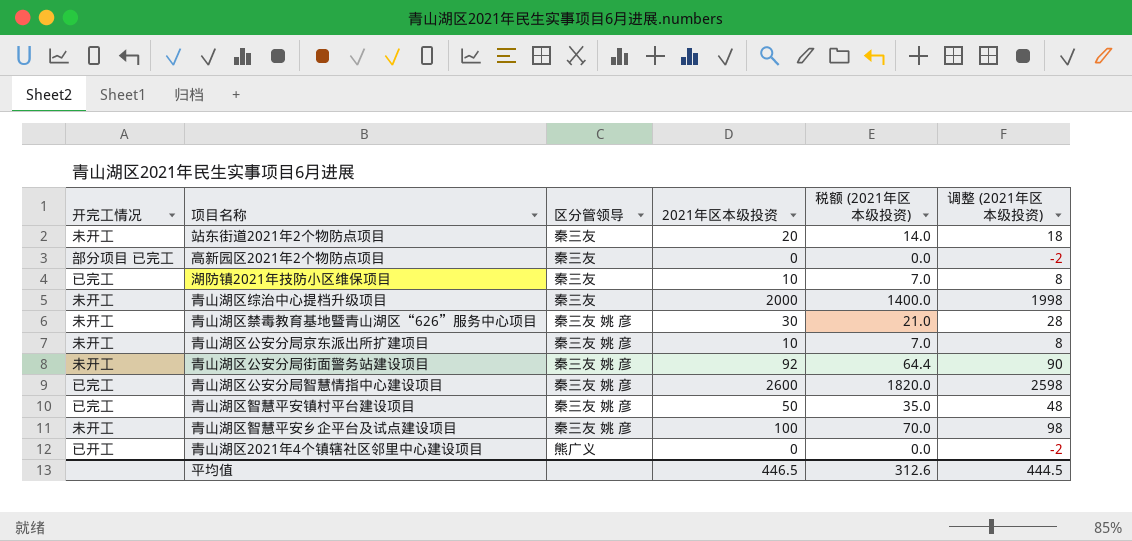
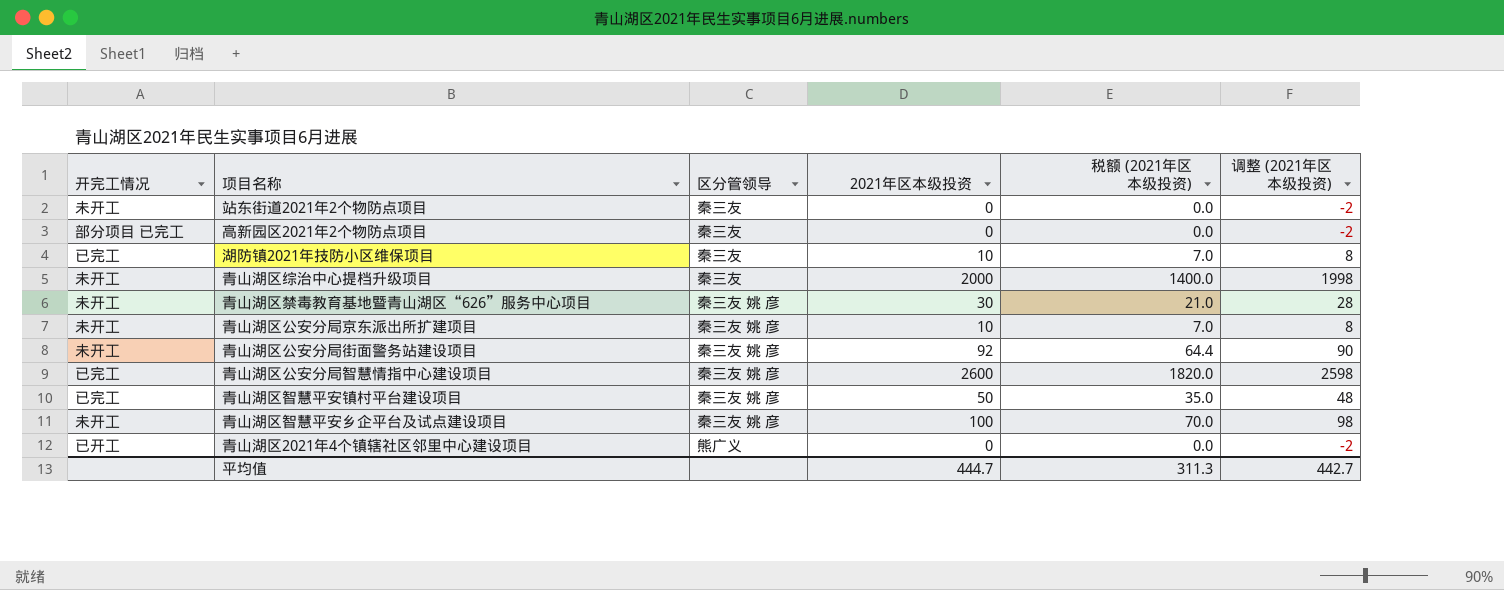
站东街道2021年2个物防点项目 | 2021年区本级投资: 20 -> 0
站东街道2021年2个物防点项目 | 税额 (2021年区本级投资): 14.0 -> 0.0
站东街道2021年2个物防点项目 | 调整 (2021年区本级投资): 18 -> -2
平均值 | 2021年区本级投资: 446.5 -> 444.7
平均值 | 税额 (2021年区本级投资): 312.6 -> 311.3
平均值 | 调整 (2021年区本级投资): 444.5 -> 442.7

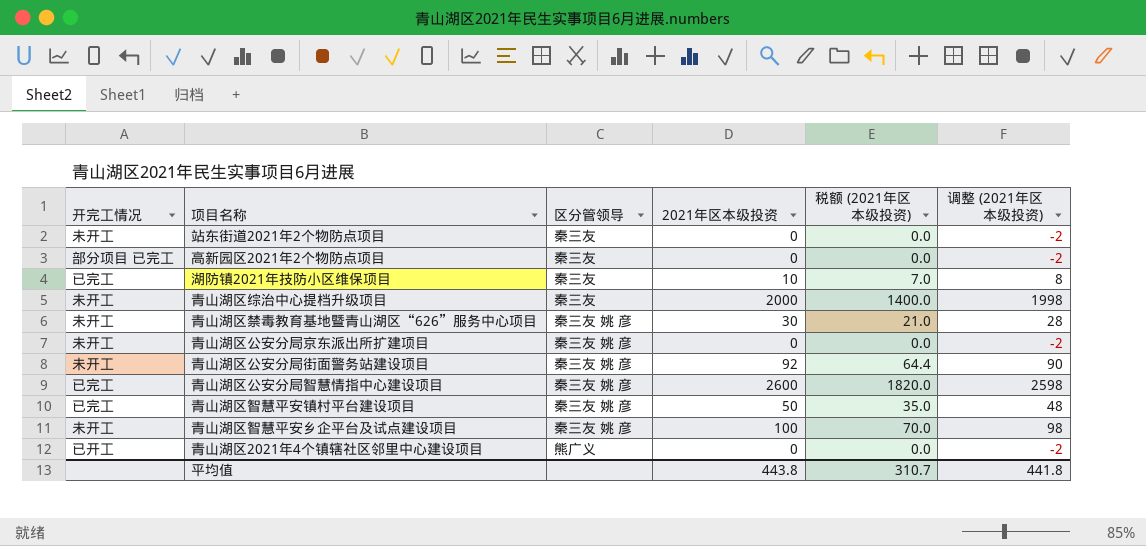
青山湖区公安分局京东派出所扩建项目 | 2021年区本级投资: 10 -> 0
青山湖区公安分局京东派出所扩建项目 | 税额 (2021年区本级投资): 7.0 -> 0.0
青山湖区公安分局京东派出所扩建项目 | 调整 (2021年区本级投资): 8 -> -2
平均值 | 2021年区本级投资: 444.7 -> 443.8
平均值 | 税额 (2021年区本级投资): 311.3 -> 310.7
平均值 | 调整 (2021年区本级投资): 442.7 -> 441.8

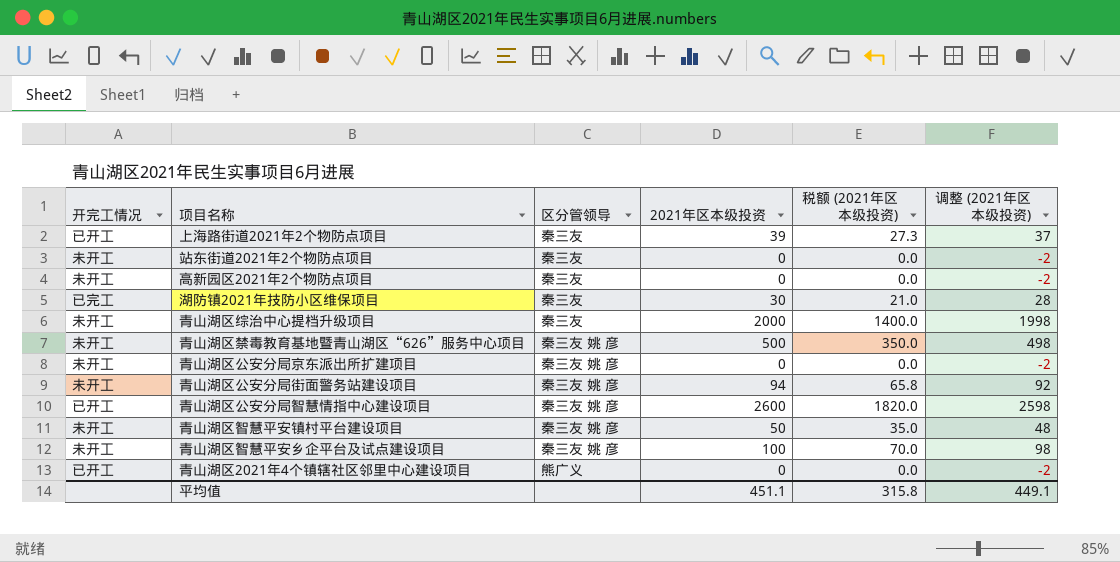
row 上海路街道2021年2个物防点项目: none -> 已开工 | 秦三友 | 39 | 27.3 | 37
高新园区2021年2个物防点项目 | 开完工情况: 部分项目 已完工 -> 未开工
湖防镇2021年技防小区维保项目 | 2021年区本级投资: 10 -> 30
湖防镇2021年技防小区维保项目 | 税额 (2021年区本级投资): 7.0 -> 21.0
湖防镇2021年技防小区维保项目 | 调整 (2021年区本级投资): 8 -> 28
青山湖区禁毒教育基地暨青山湖区“626”服务中心项目 | 2021年区本级投资: 30 -> 500
青山湖区禁毒教育基地暨青山湖区“626”服务中心项目 | 税额 (2021年区本级投资): 21.0 -> 350.0
青山湖区禁毒教育基地暨青山湖区“626”服务中心项目 | 调整 (2021年区本级投资): 28 -> 498
青山湖区公安分局街面警务站建设项目 | 2021年区本级投资: 92 -> 94
青山湖区公安分局街面警务站建设项目 | 税额 (2021年区本级投资): 64.4 -> 65.8
青山湖区公安分局街面警务站建设项目 | 调整 (2021年区本级投资): 90 -> 92
青山湖区公安分局智慧情指中心建设项目 | 开完工情况: 已完工 -> 已开工
青山湖区智慧平安镇村平台建设项目 | 开完工情况: 已完工 -> 未开工
平均值 | 2021年区本级投资: 443.8 -> 451.1
平均值 | 税额 (2021年区本级投资): 310.7 -> 315.8
平均值 | 调整 (2021年区本级投资): 441.8 -> 449.1

